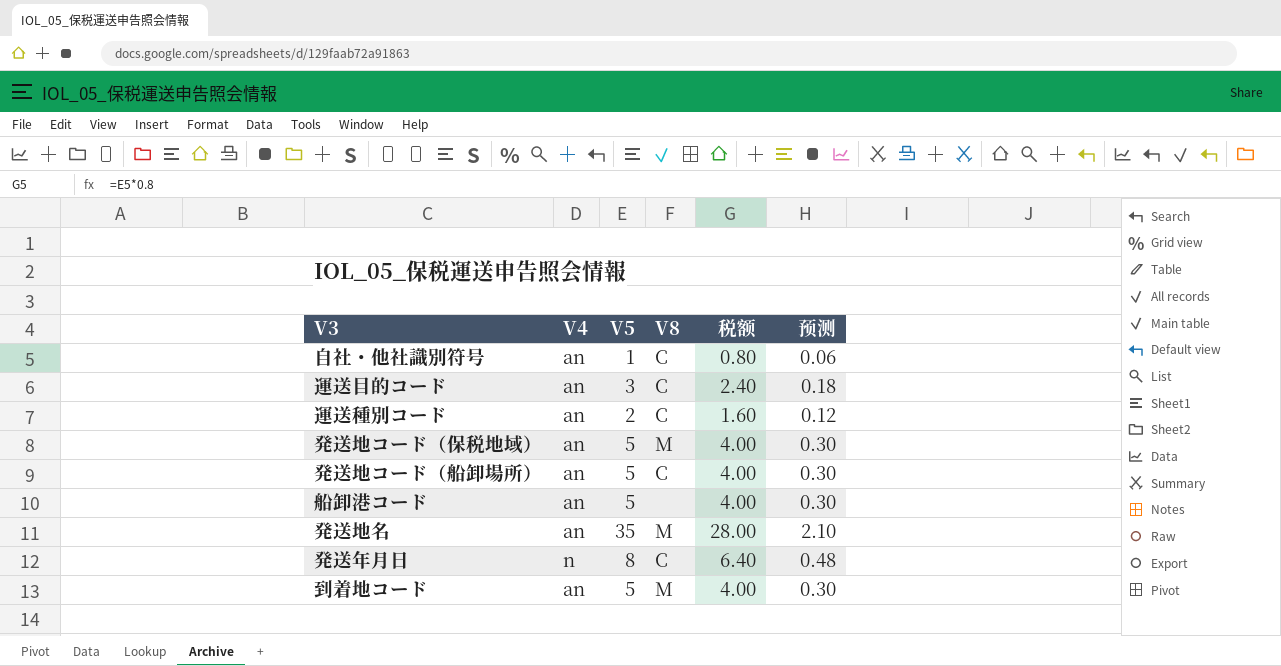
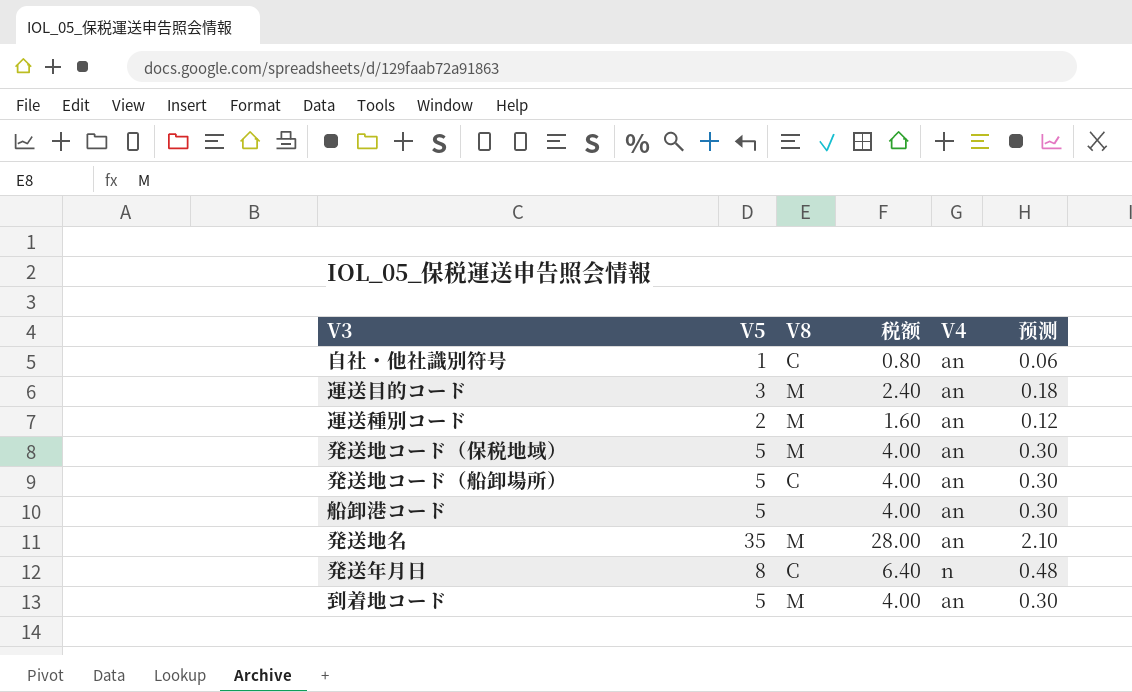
column V4 | position: 2 -> 5
運送目的コード | V8: C -> M
運送種別コード | V8: C -> M

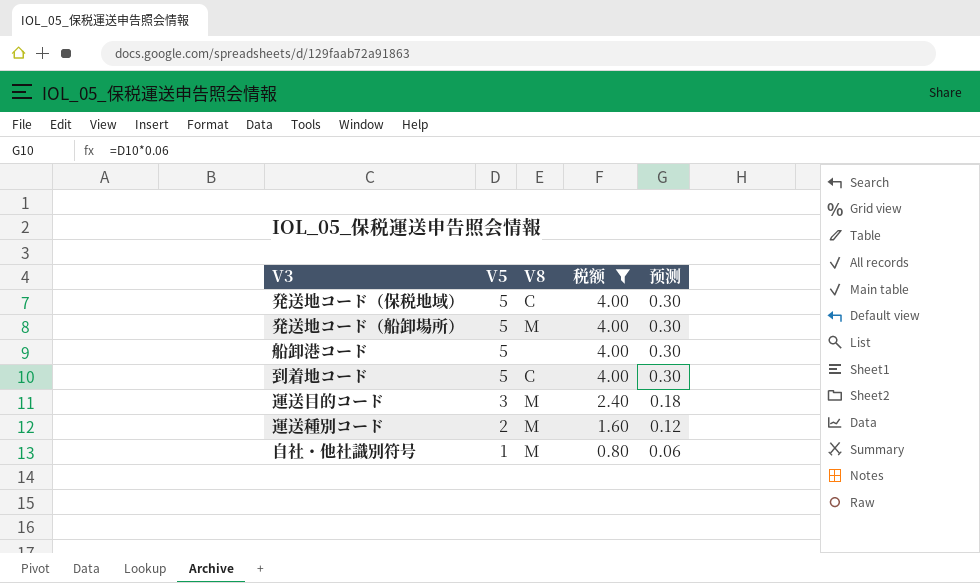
filter: none -> 税额 <= 4.00
row order: none -> V5 descending
column V4 | position: 5 -> none
発送地コード（保税地域） | V8: M -> C
発送地コード（船卸場所） | V8: C -> M
到着地コード | V8: M -> C
自社・他社識別符号 | V8: C -> M

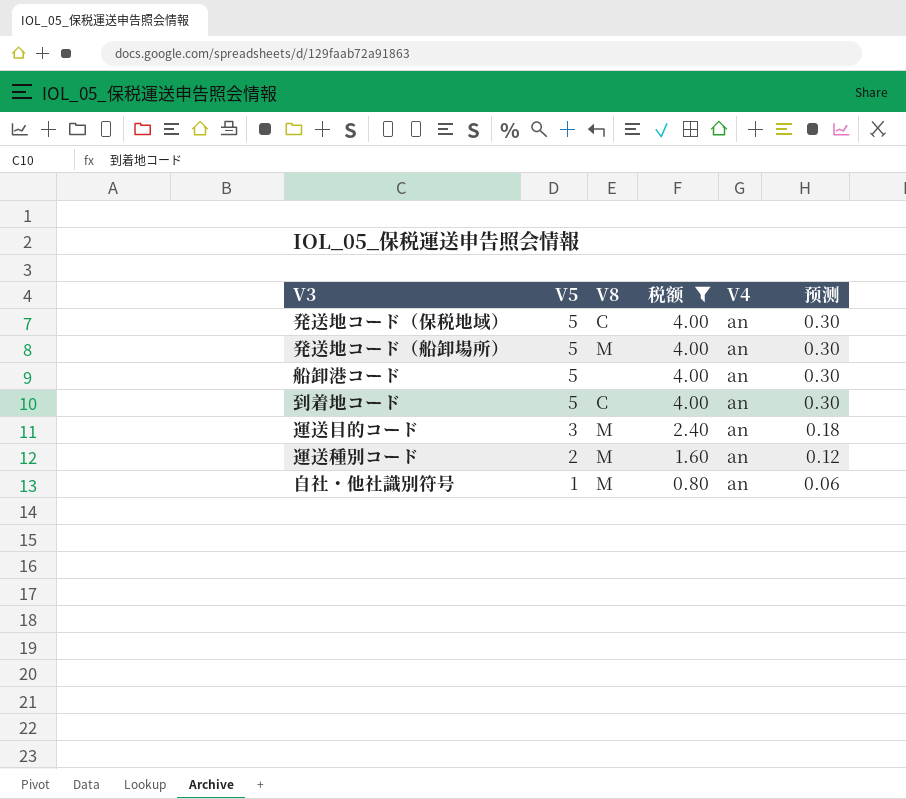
column V4 | position: none -> 5

